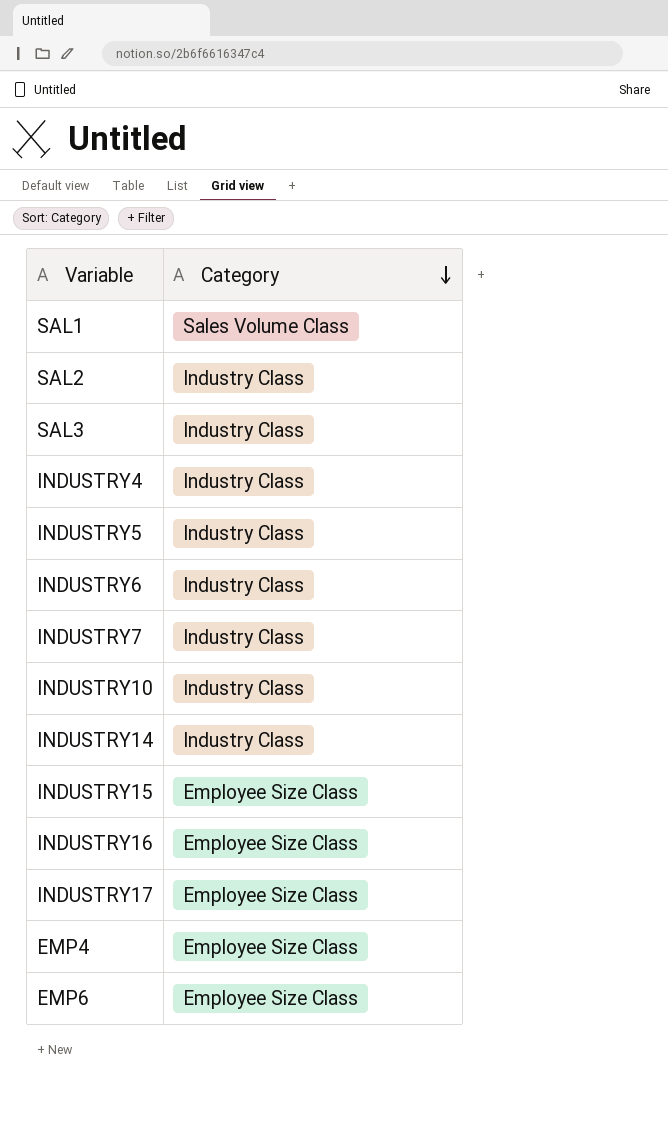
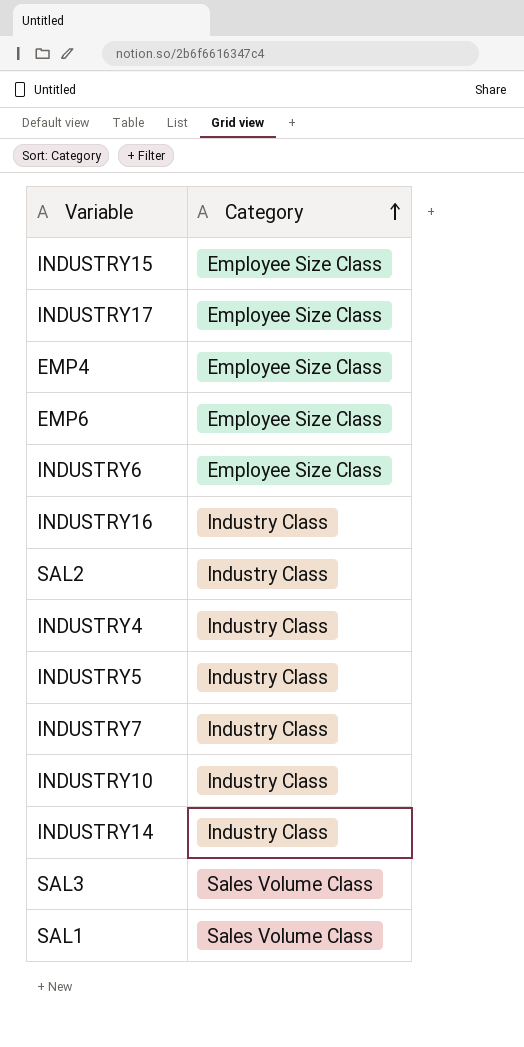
row order: Category descending -> Category ascending
INDUSTRY6 | Category: Industry Class -> Employee Size Class
INDUSTRY16 | Category: Employee Size Class -> Industry Class
SAL3 | Category: Industry Class -> Sales Volume Class

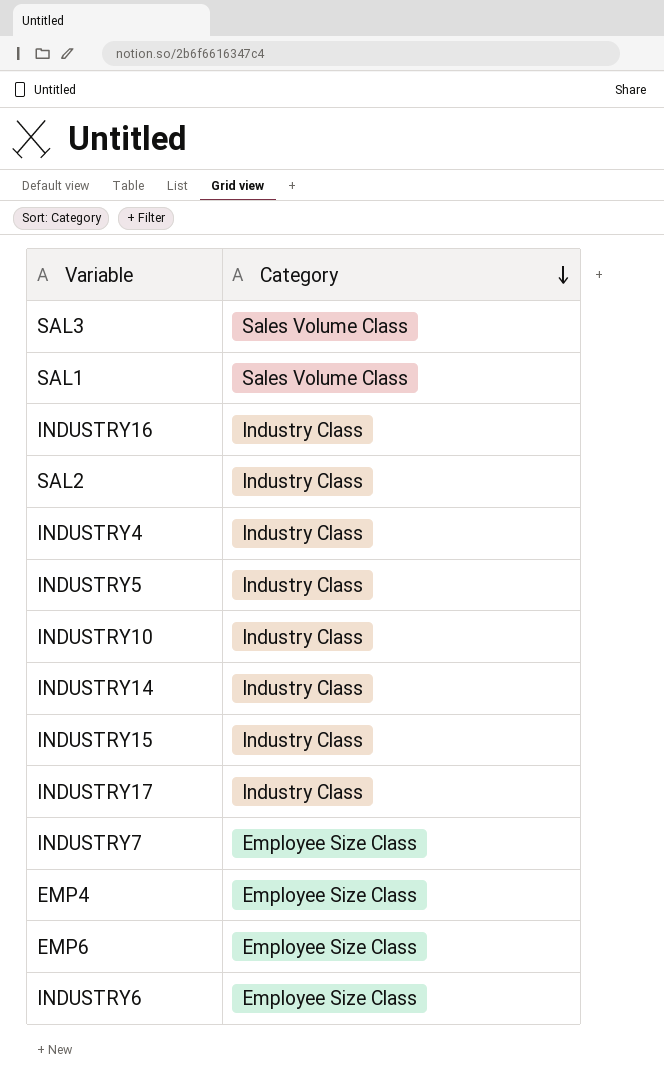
row order: Category ascending -> Category descending
INDUSTRY15 | Category: Employee Size Class -> Industry Class
INDUSTRY17 | Category: Employee Size Class -> Industry Class
INDUSTRY7 | Category: Industry Class -> Employee Size Class

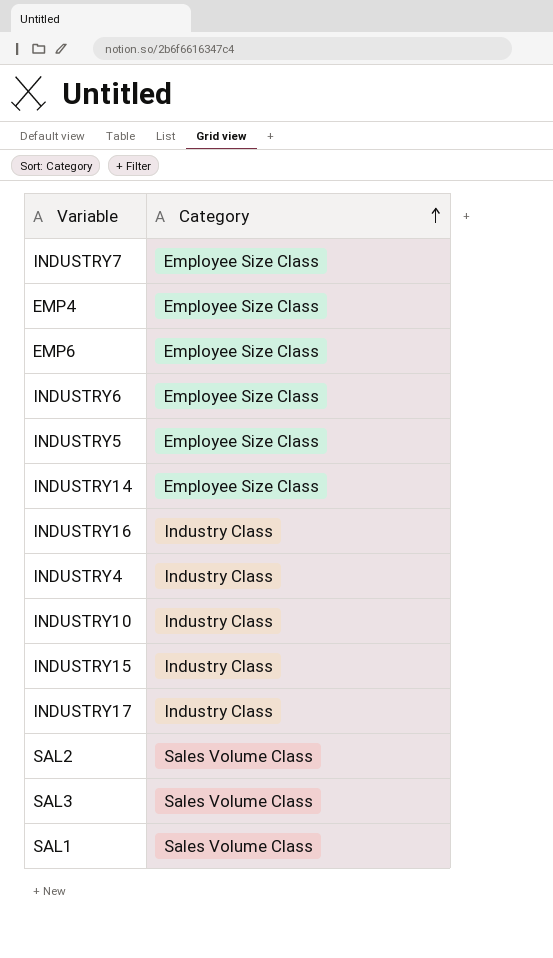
row order: Category descending -> Category ascending
INDUSTRY5 | Category: Industry Class -> Employee Size Class
INDUSTRY14 | Category: Industry Class -> Employee Size Class
SAL2 | Category: Industry Class -> Sales Volume Class

